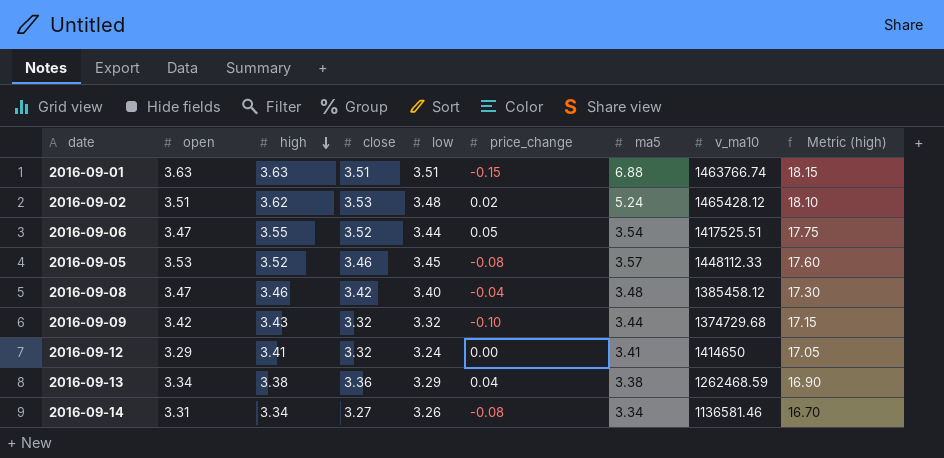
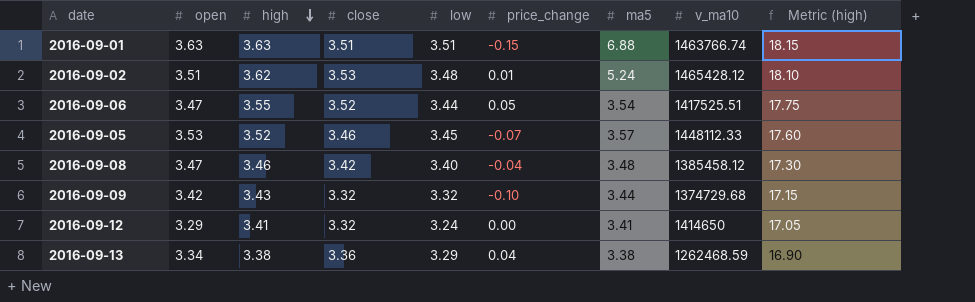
row 2016-09-14: 3.31 | 3.34 | 3.27 | 3.26 | -0.08 | 3.34 | 1136581.46 | 16.70 -> none
2016-09-02 | price_change: 0.02 -> 0.01
2016-09-05 | price_change: -0.08 -> -0.07

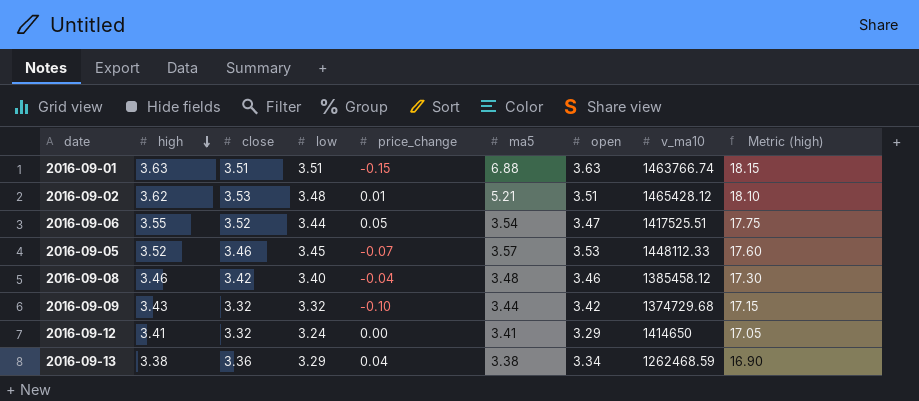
column open | position: 2 -> 7
2016-09-02 | ma5: 5.24 -> 5.21
2016-09-08 | open: 3.47 -> 3.46

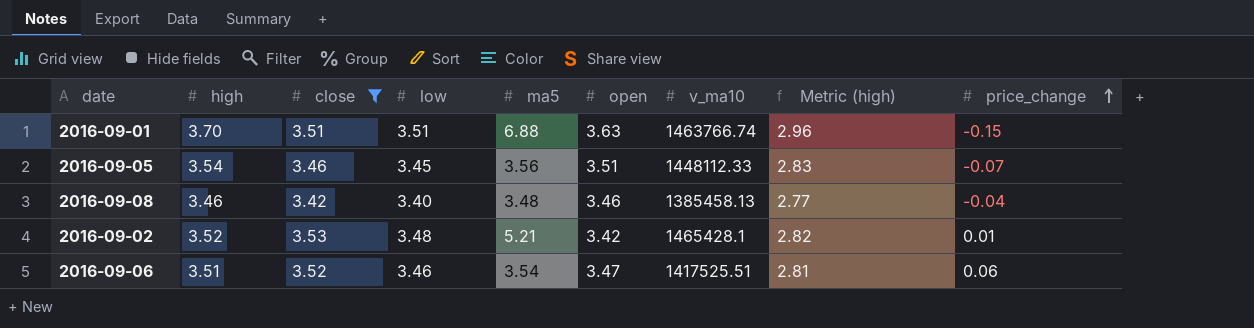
filter: none -> close >= 3.42
row order: high descending -> price_change ascending
column Metric (high) | formula: [high] * 5 -> [high] * 0.8
column price_change | position: 5 -> 9
2016-09-01 | high: 3.63 -> 3.70
2016-09-05 | high: 3.52 -> 3.54
2016-09-05 | ma5: 3.57 -> 3.56
2016-09-05 | open: 3.53 -> 3.51
2016-09-08 | v_ma10: 1385458.12 -> 1385458.13
2016-09-02 | high: 3.62 -> 3.52
2016-09-02 | open: 3.51 -> 3.42
2016-09-02 | v_ma10: 1465428.12 -> 1465428.1
2016-09-06 | high: 3.55 -> 3.51
2016-09-06 | low: 3.44 -> 3.46
2016-09-06 | price_change: 0.05 -> 0.06

